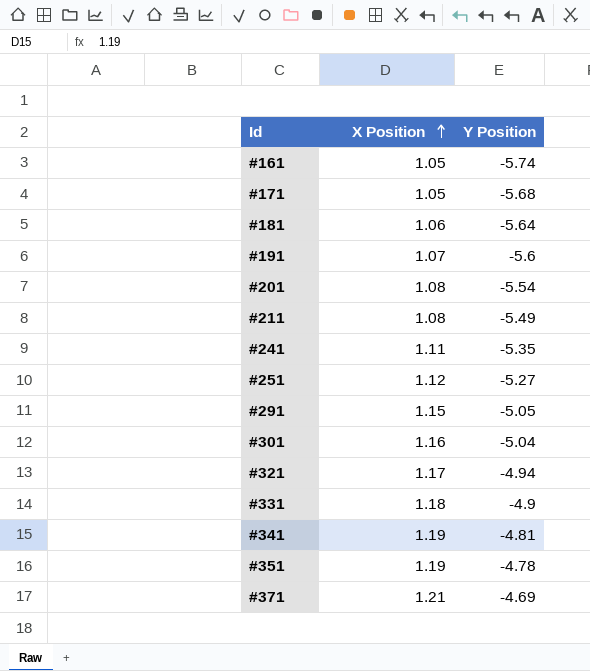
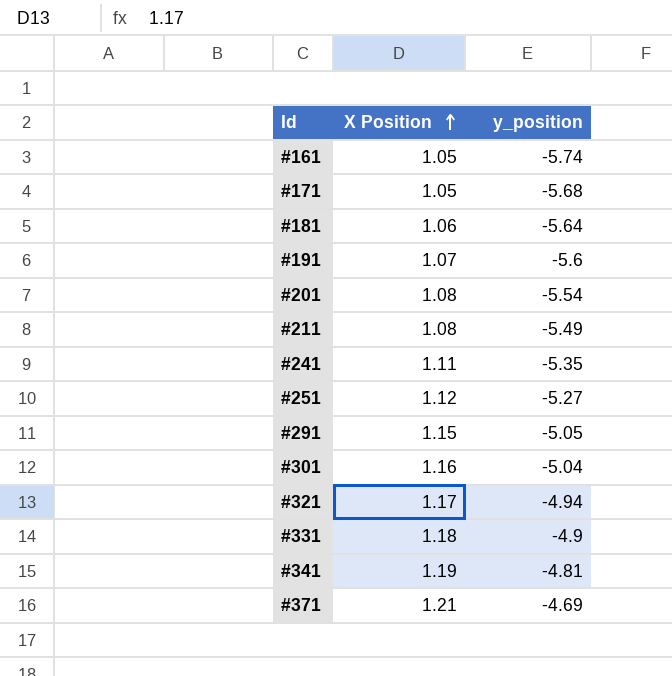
column name: Y Position -> y_position
row #351: 1.19 | -4.78 -> none

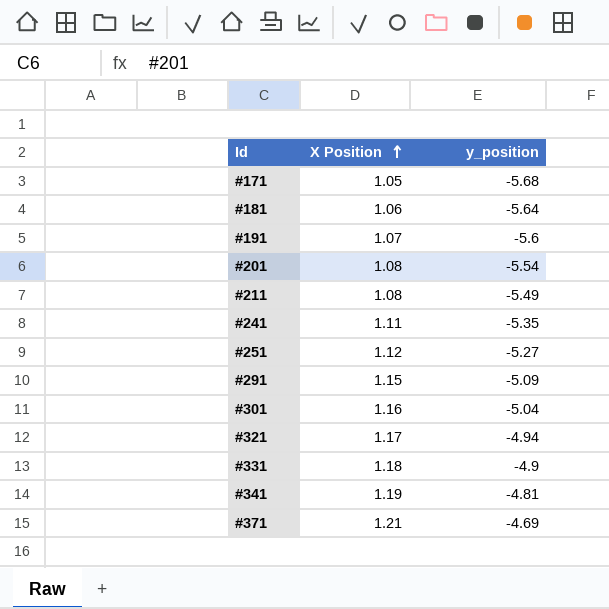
row #161: 1.05 | -5.74 -> none
#291 | y_position: -5.05 -> -5.09

